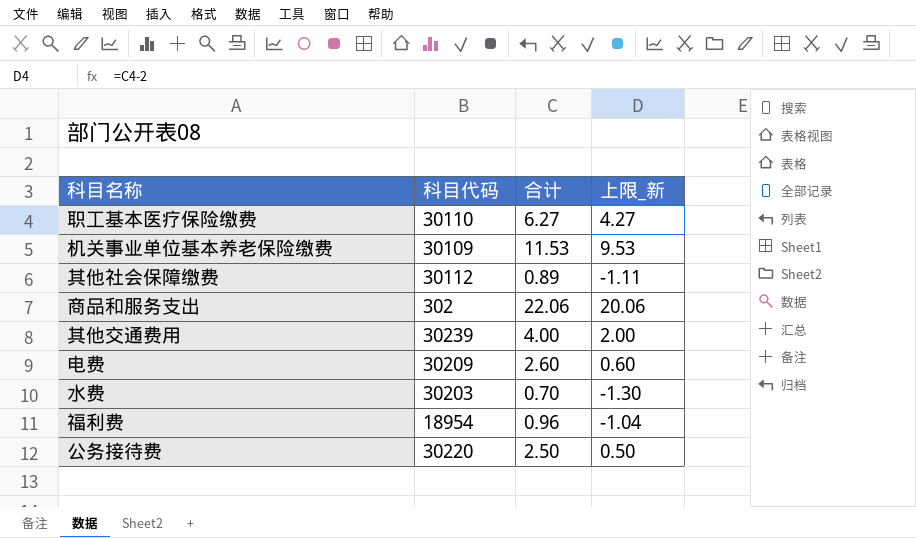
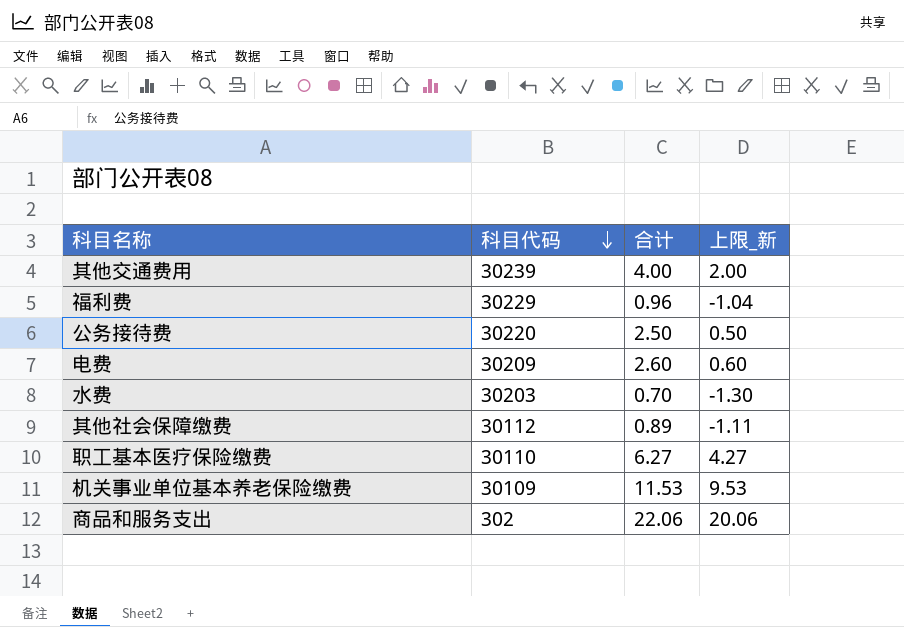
row order: none -> 科目代码 descending
福利费 | 科目代码: 18954 -> 30229

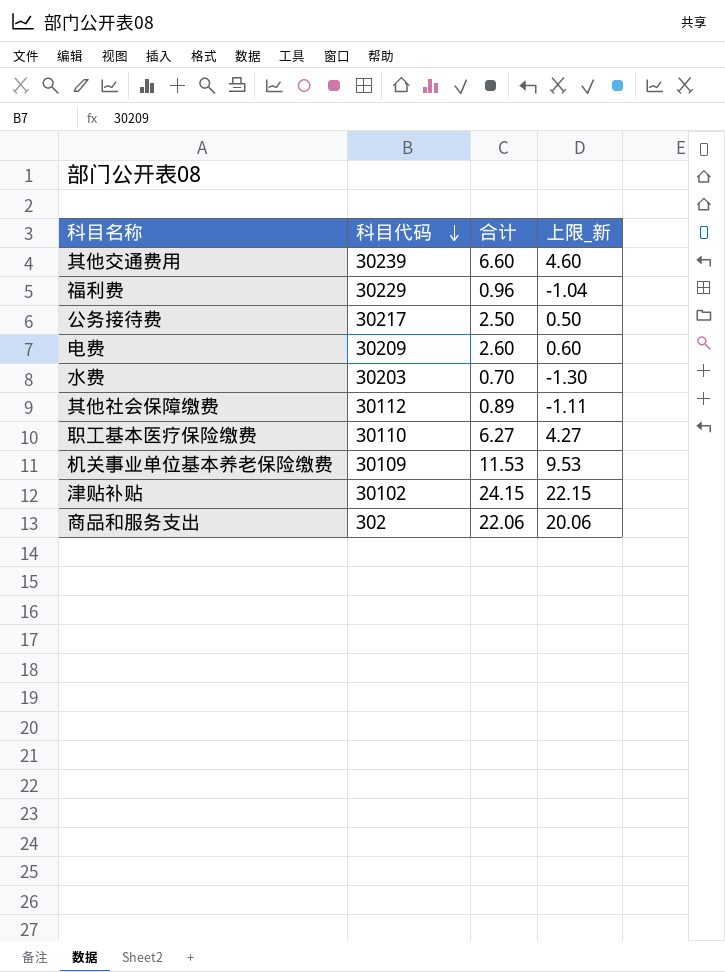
其他交通费用 | 合计: 4.00 -> 6.60
其他交通费用 | 上限_新: 2.00 -> 4.60
公务接待费 | 科目代码: 30220 -> 30217
row 津贴补贴: none -> 30102 | 24.15 | 22.15

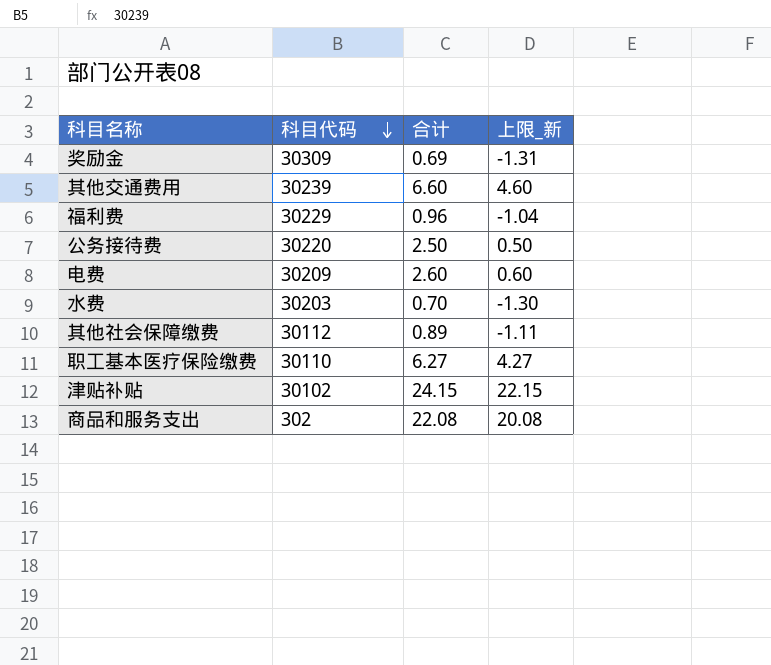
row 机关事业单位基本养老保险缴费: 30109 | 11.53 | 9.53 -> none
row 奖励金: none -> 30309 | 0.69 | -1.31
公务接待费 | 科目代码: 30217 -> 30220
商品和服务支出 | 合计: 22.06 -> 22.08
商品和服务支出 | 上限_新: 20.06 -> 20.08

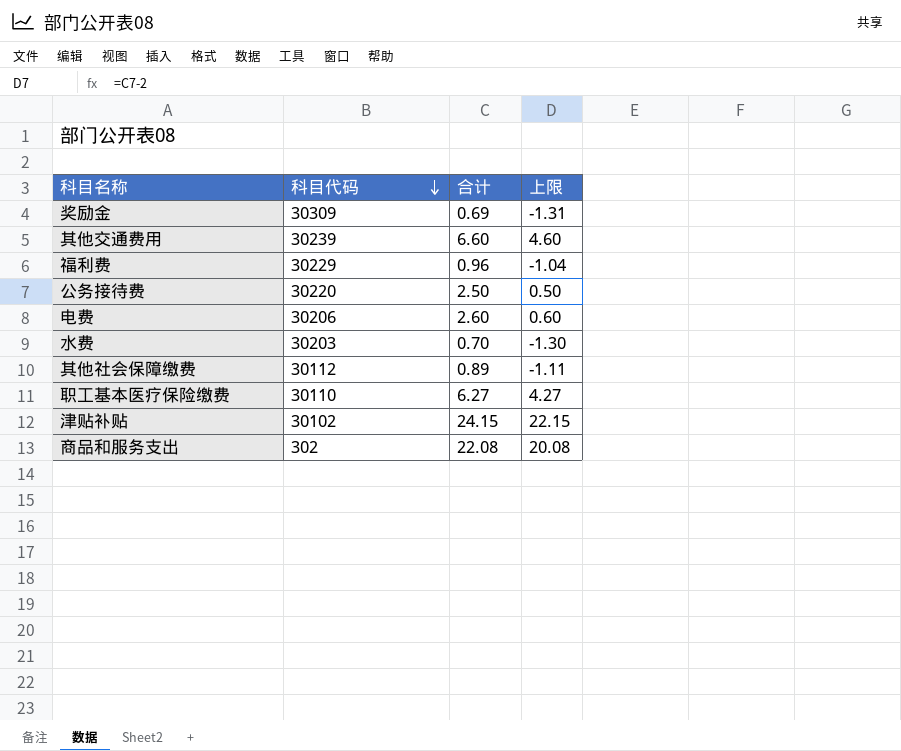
column name: 上限_新 -> 上限
电费 | 科目代码: 30209 -> 30206

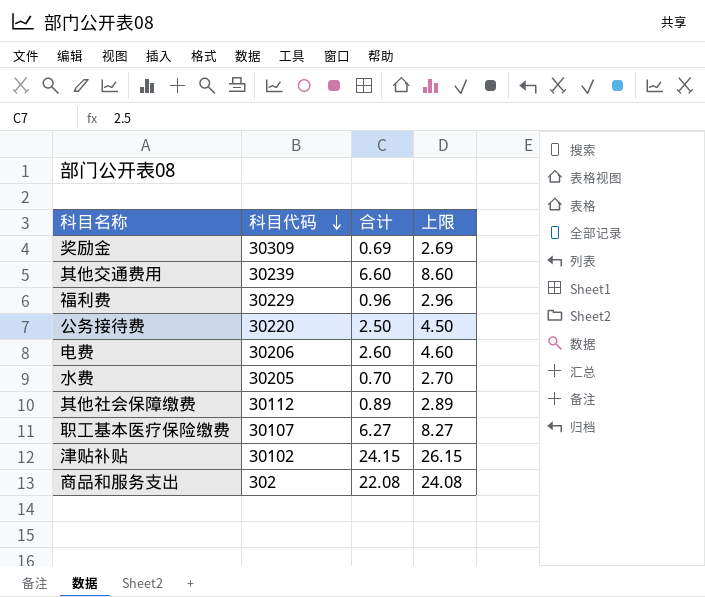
column 上限 | formula: [合计] - 2 -> [合计] + 2
水费 | 科目代码: 30203 -> 30205
职工基本医疗保险缴费 | 科目代码: 30110 -> 30107

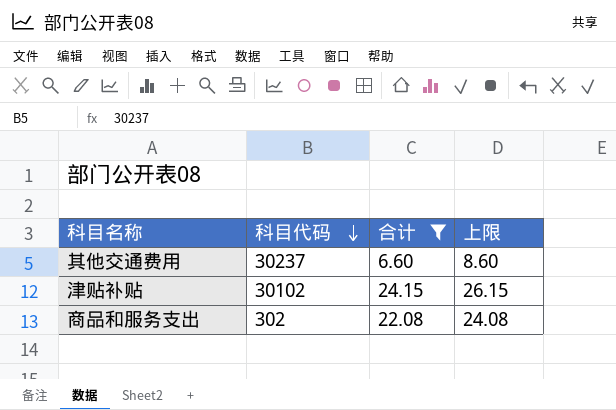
filter: none -> 合计 >= 6.60
其他交通费用 | 科目代码: 30239 -> 30237

